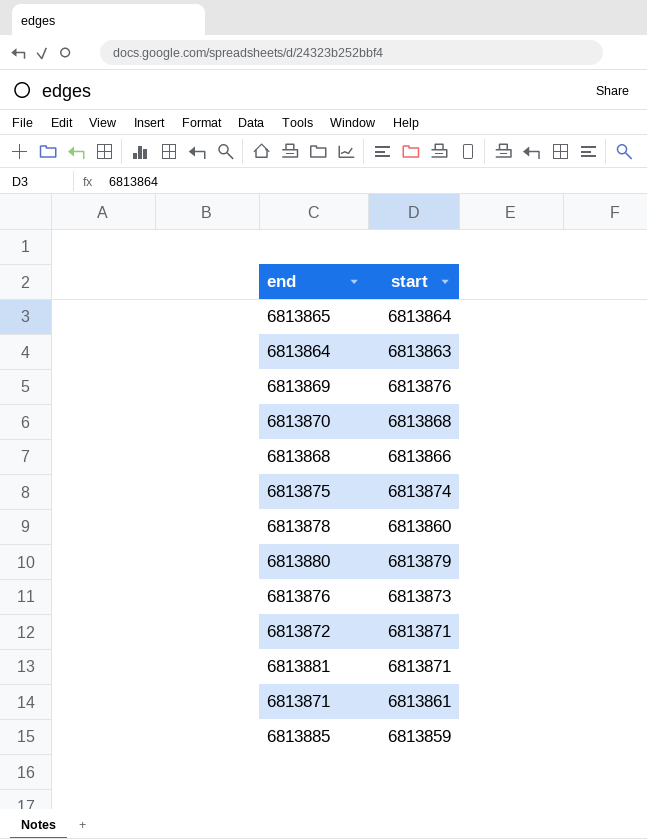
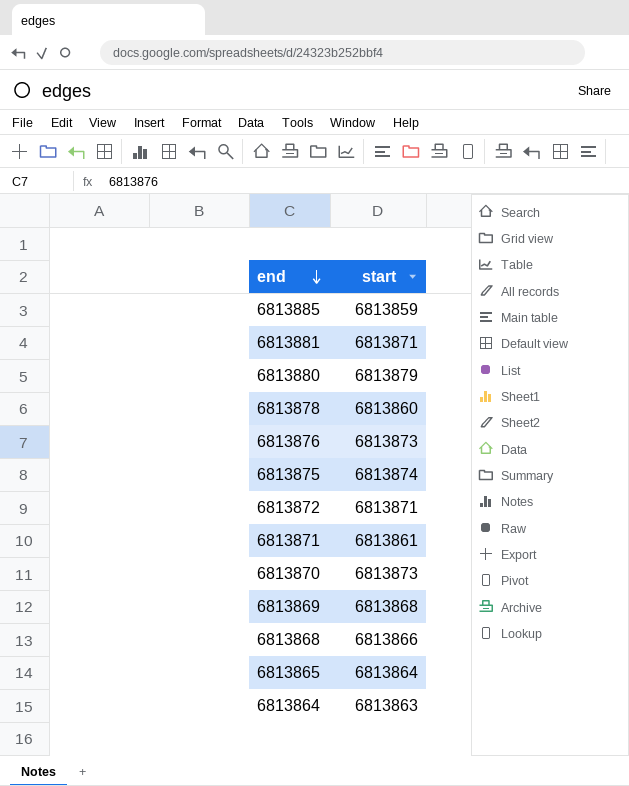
row order: none -> end descending
6813870 | start: 6813868 -> 6813873
6813869 | start: 6813876 -> 6813868

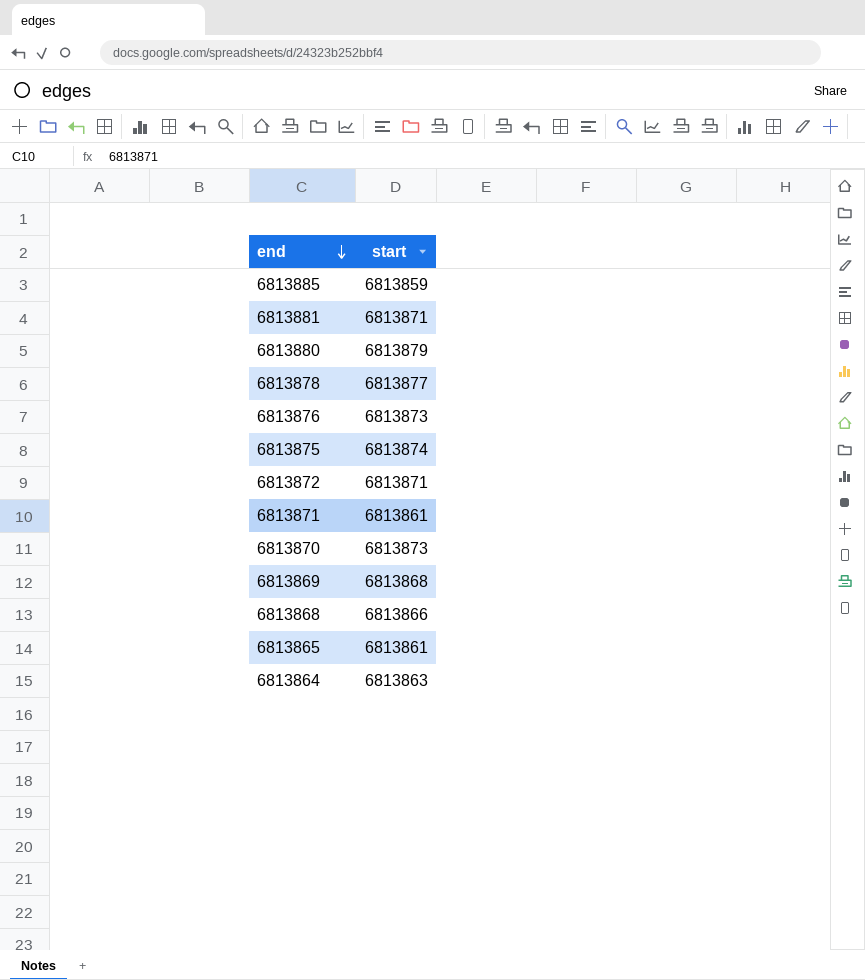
6813878 | start: 6813860 -> 6813877
6813865 | start: 6813864 -> 6813861

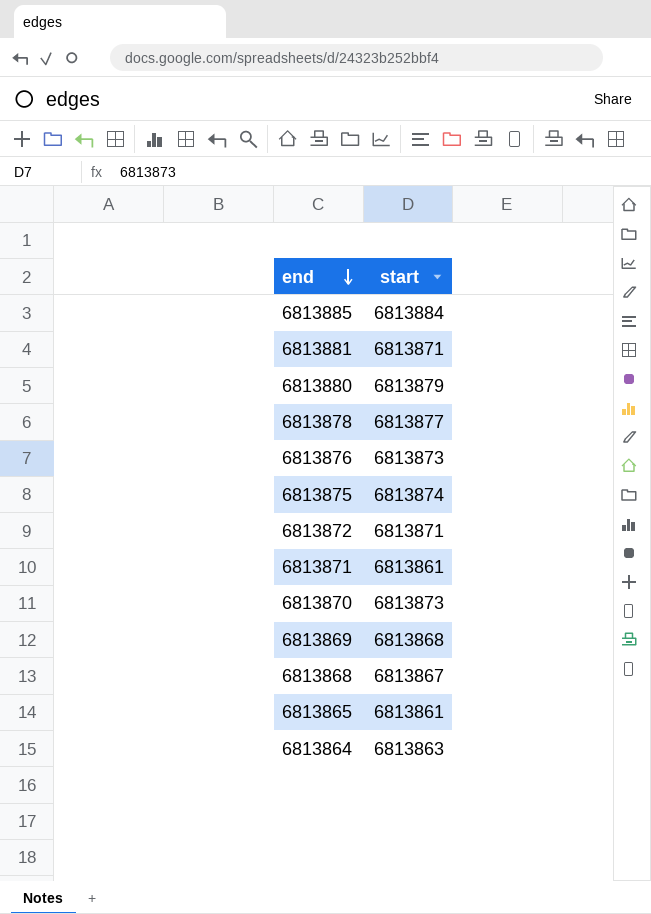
6813885 | start: 6813859 -> 6813884
6813868 | start: 6813866 -> 6813867

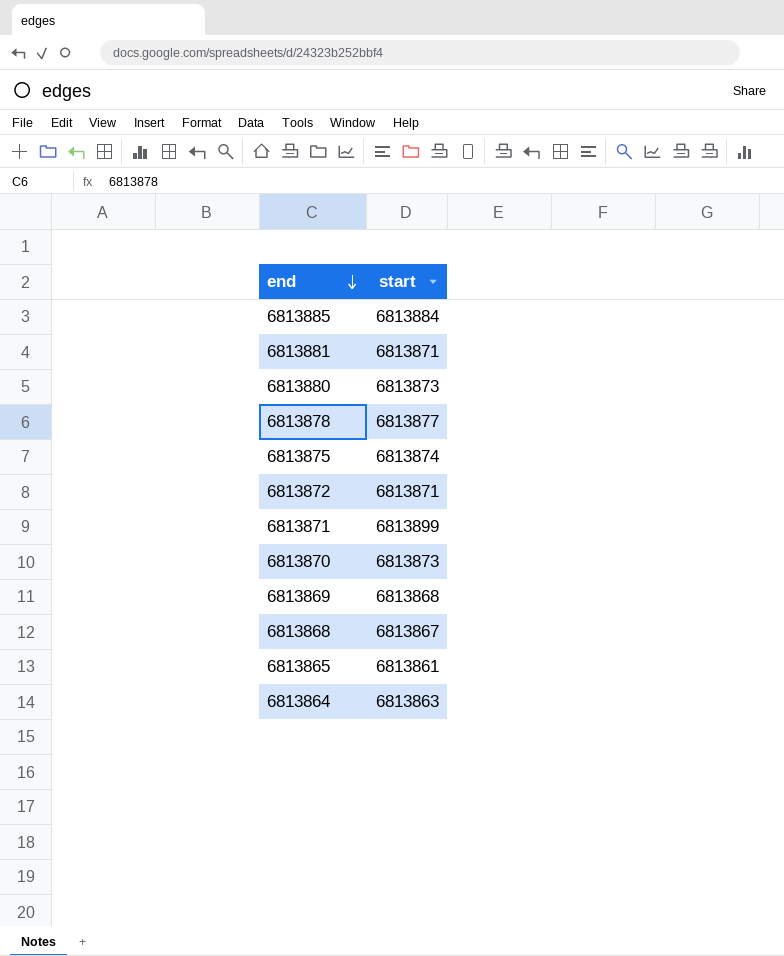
row 6813876: 6813873 -> none
6813880 | start: 6813879 -> 6813873
6813871 | start: 6813861 -> 6813899

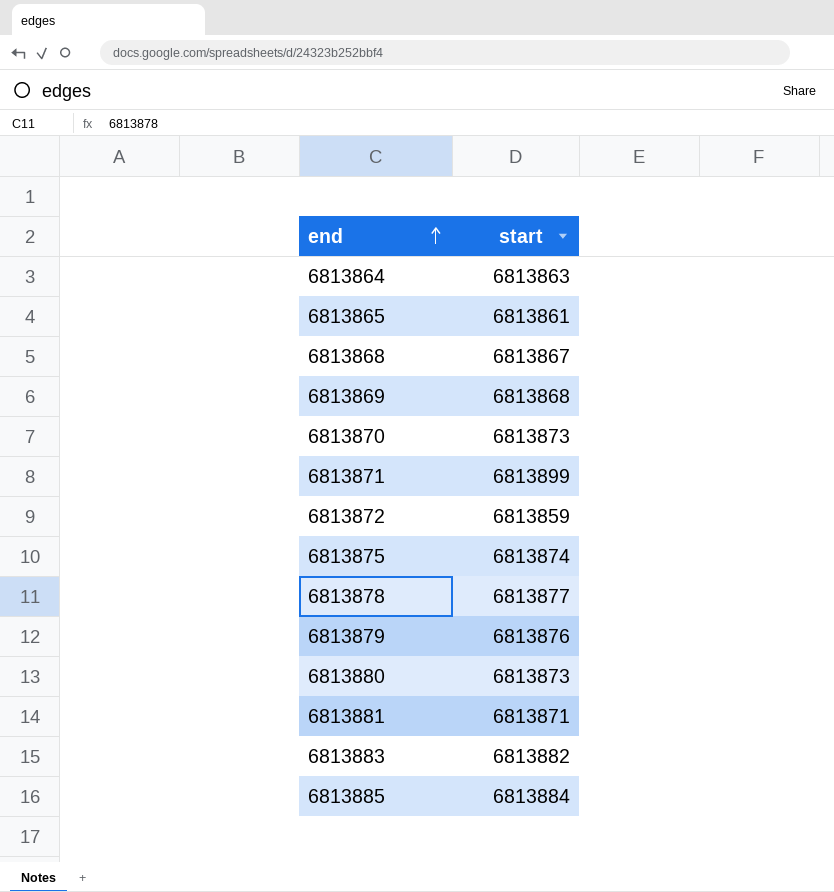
row order: end descending -> end ascending
6813872 | start: 6813871 -> 6813859
row 6813879: none -> 6813876
row 6813883: none -> 6813882

